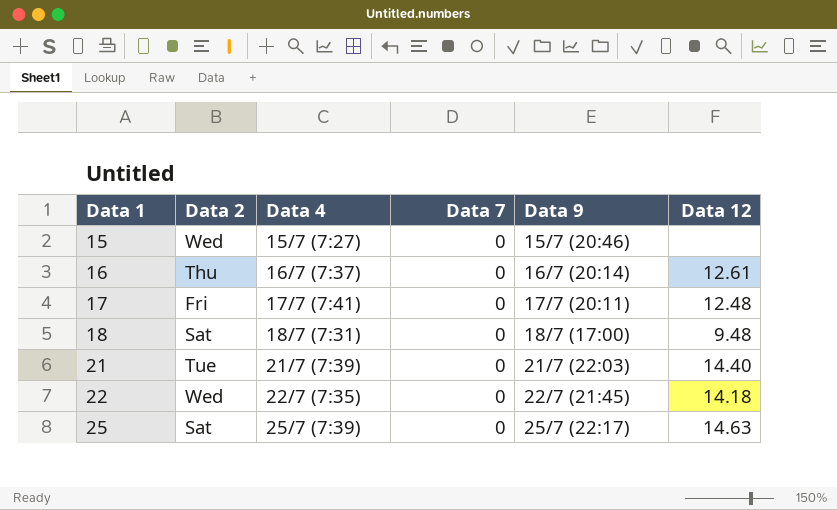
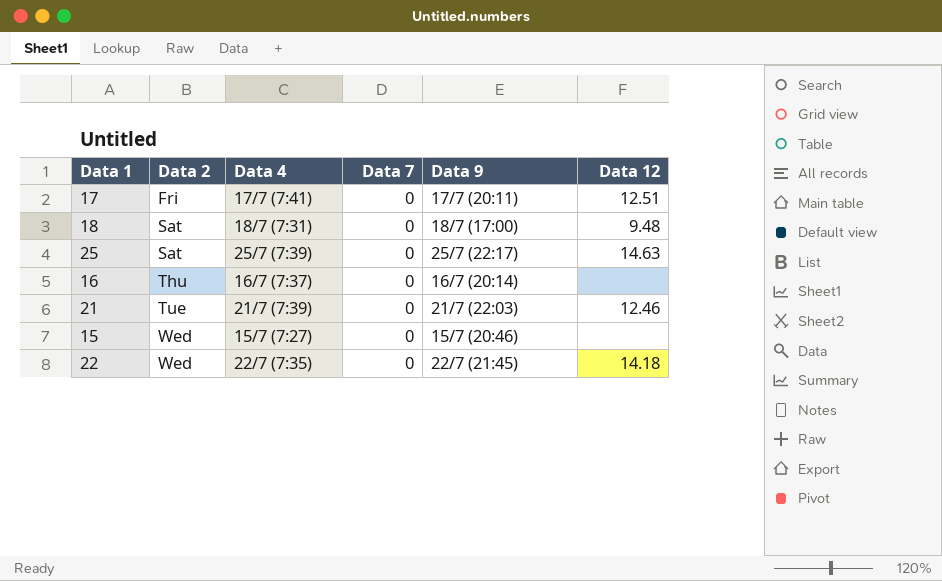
row order: Data 1 ascending -> Data 2 ascending
17 | Data 12: 12.48 -> 12.51
16 | Data 12: 12.61 -> none
21 | Data 12: 14.40 -> 12.46

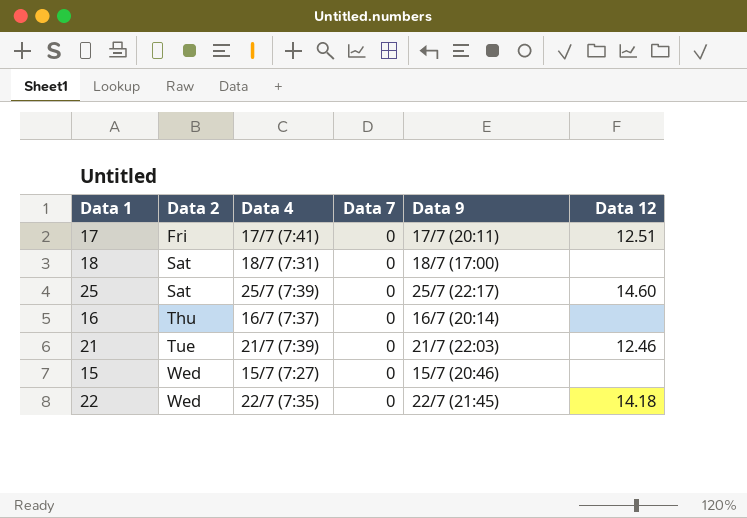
18 | Data 12: 9.48 -> none
25 | Data 12: 14.63 -> 14.60

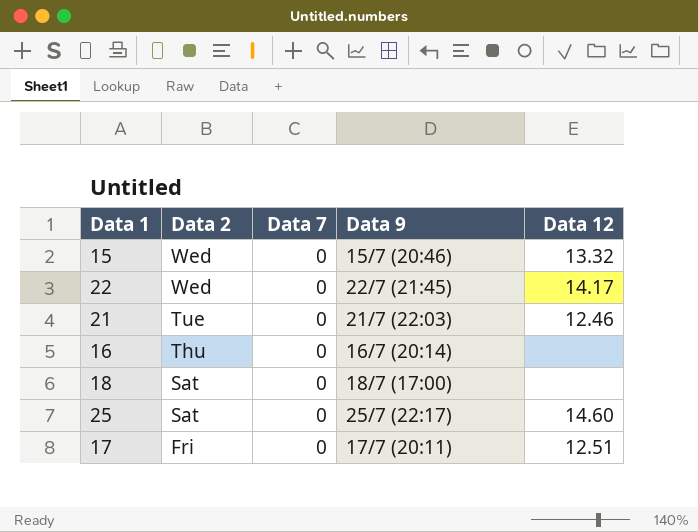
row order: Data 2 ascending -> Data 2 descending
column Data 4 | position: 3 -> none
15 | Data 12: none -> 13.32
22 | Data 12: 14.18 -> 14.17

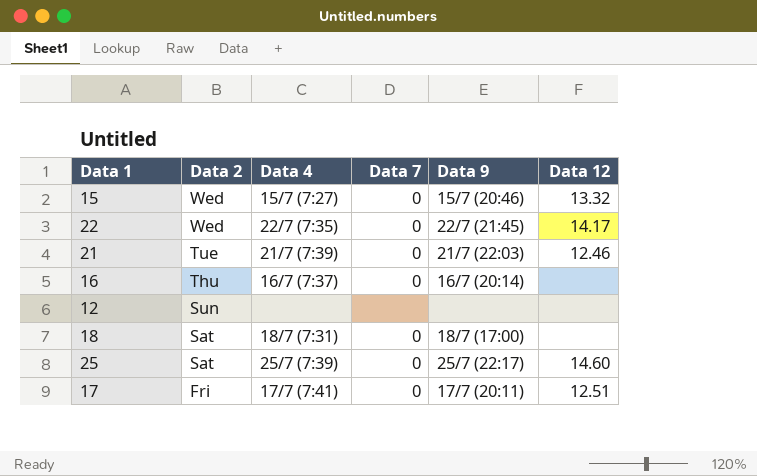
column Data 4 | position: none -> 3
row 12: none -> Sun | none | none | none | none

